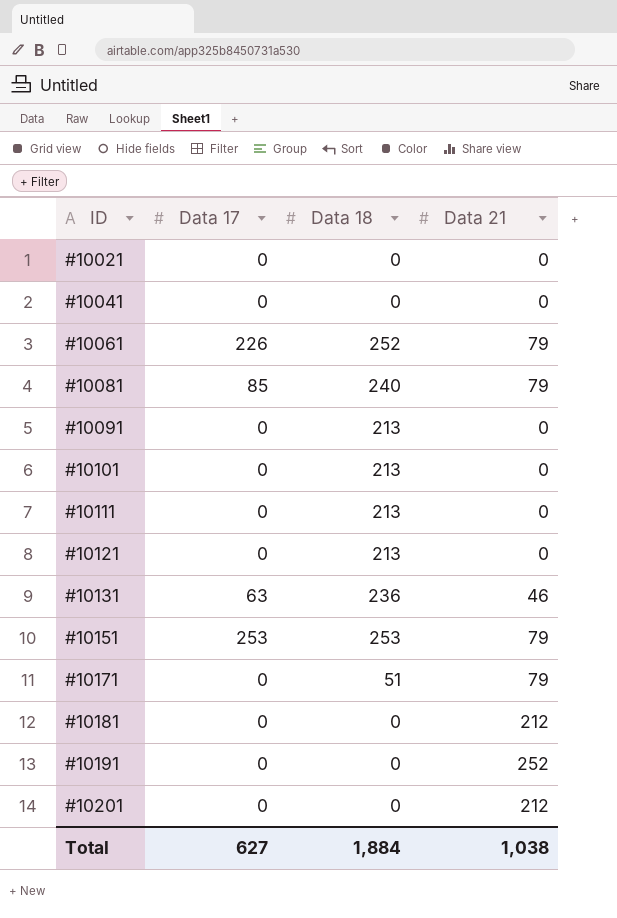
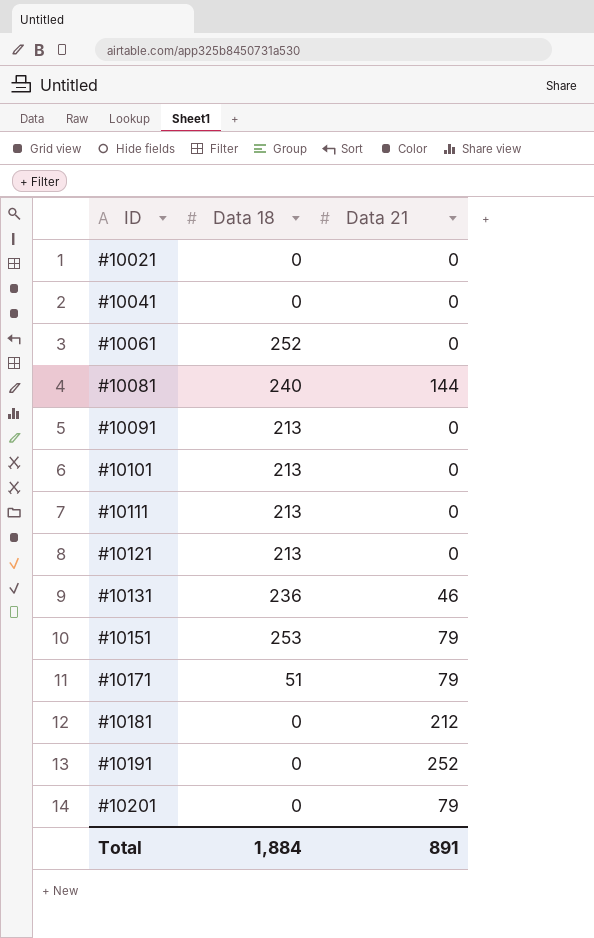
column Data 17 | position: 2 -> none
#10061 | Data 21: 79 -> 0
#10081 | Data 21: 79 -> 144
#10201 | Data 21: 212 -> 79
Total | Data 21: 1,038 -> 891

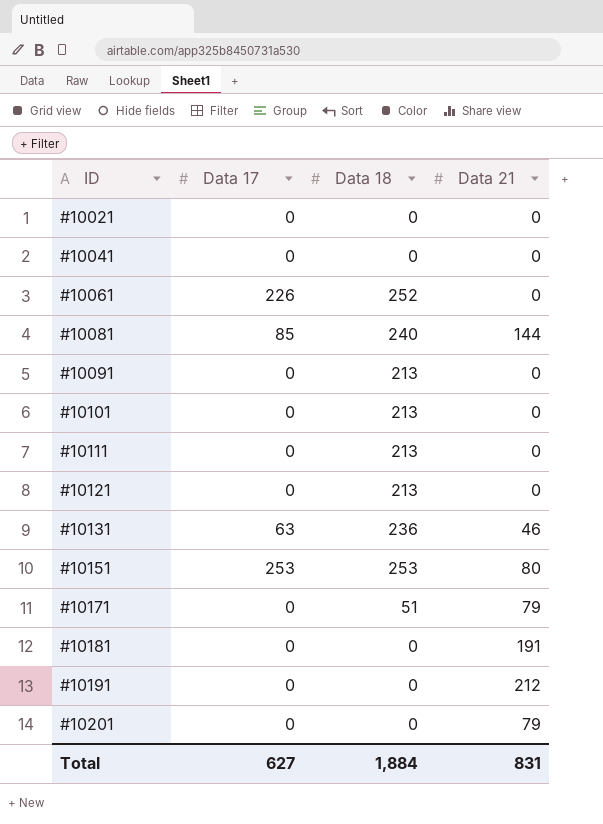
column Data 17 | position: none -> 2
#10151 | Data 21: 79 -> 80
#10181 | Data 21: 212 -> 191
#10191 | Data 21: 252 -> 212
Total | Data 21: 891 -> 831

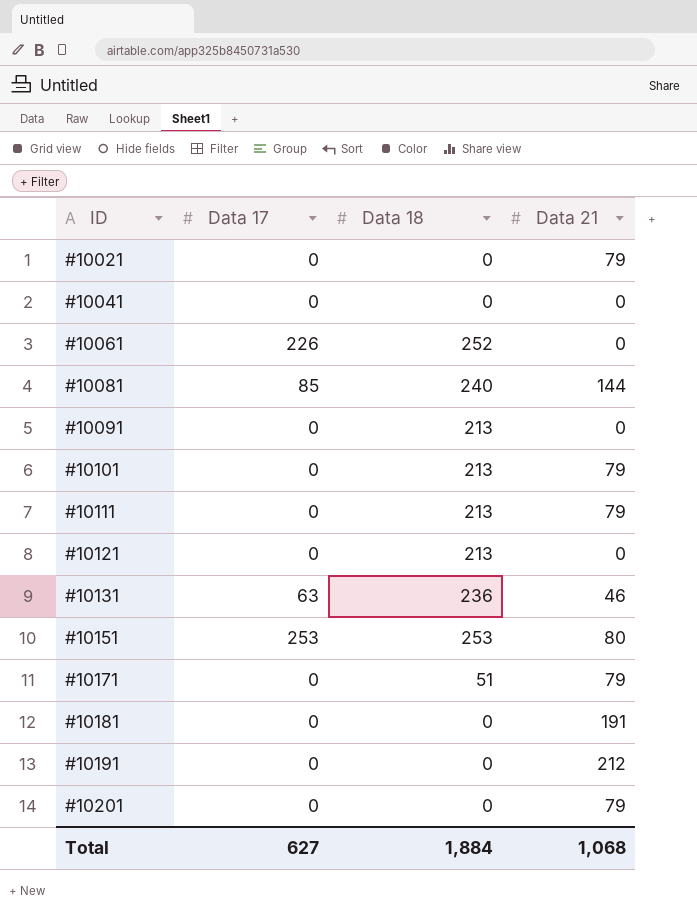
#10021 | Data 21: 0 -> 79
#10101 | Data 21: 0 -> 79
#10111 | Data 21: 0 -> 79
Total | Data 21: 831 -> 1,068

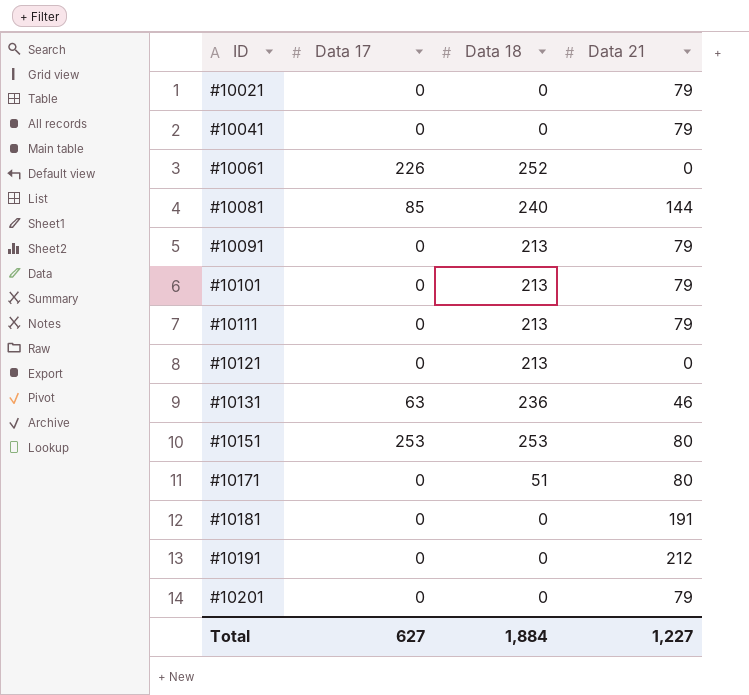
#10041 | Data 21: 0 -> 79
#10091 | Data 21: 0 -> 79
#10171 | Data 21: 79 -> 80
Total | Data 21: 1,068 -> 1,227

